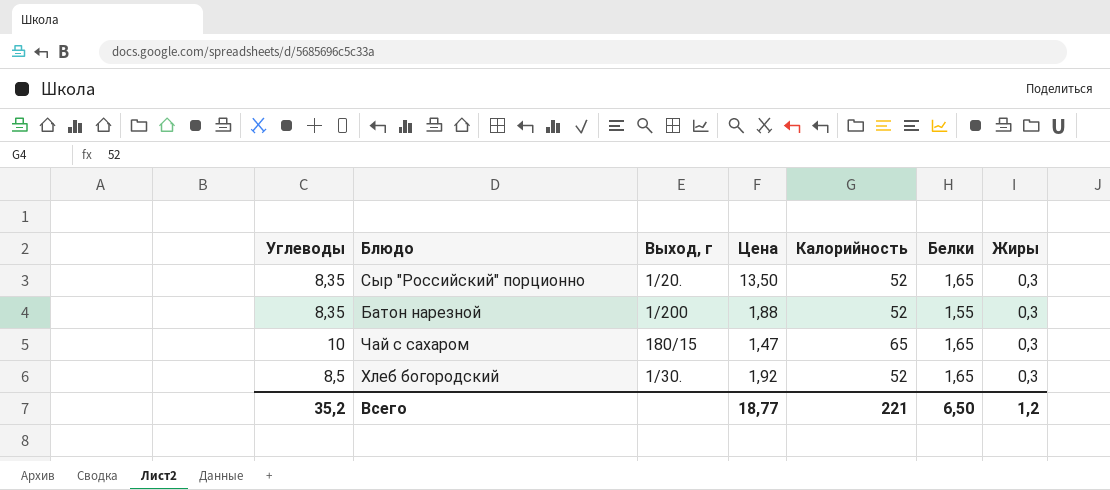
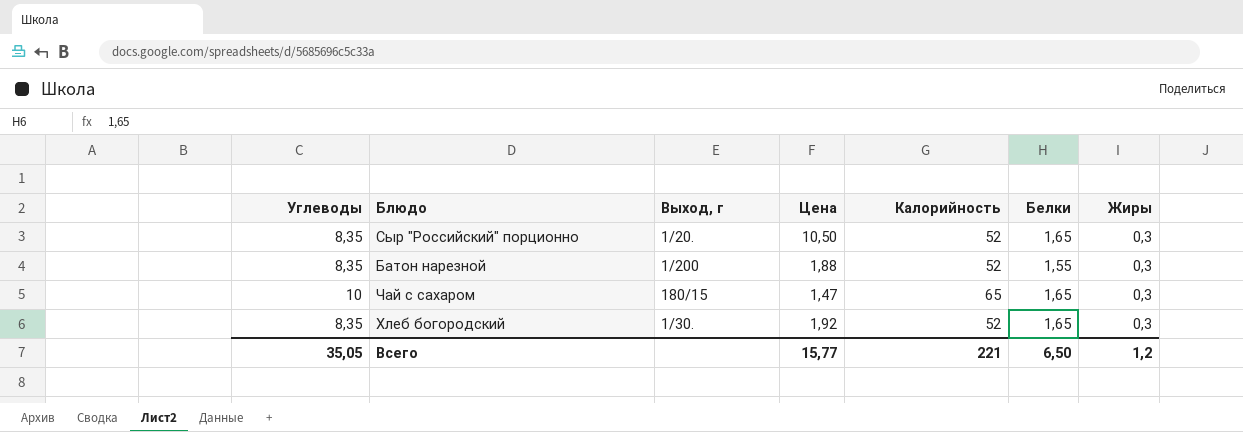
Сыр "Российский" порционно | Цена: 13,50 -> 10,50
Хлеб богородский | Углеводы: 8,5 -> 8,35
Всего | Углеводы: 35,2 -> 35,05
Всего | Цена: 18,77 -> 15,77

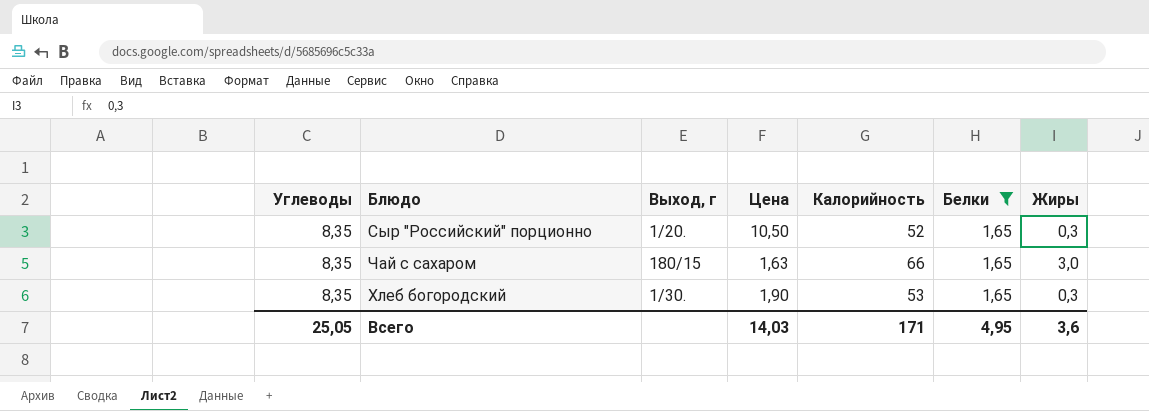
filter: none -> Белки = 1,65
Чай с сахаром | Углеводы: 10 -> 8,35
Чай с сахаром | Цена: 1,47 -> 1,63
Чай с сахаром | Калорийность: 65 -> 66
Чай с сахаром | Жиры: 0,3 -> 3,0
Хлеб богородский | Цена: 1,92 -> 1,90
Хлеб богородский | Калорийность: 52 -> 53
Всего | Углеводы: 35,05 -> 25,05
Всего | Цена: 15,77 -> 14,03
Всего | Калорийность: 221 -> 171
Всего | Белки: 6,50 -> 4,95
Всего | Жиры: 1,2 -> 3,6

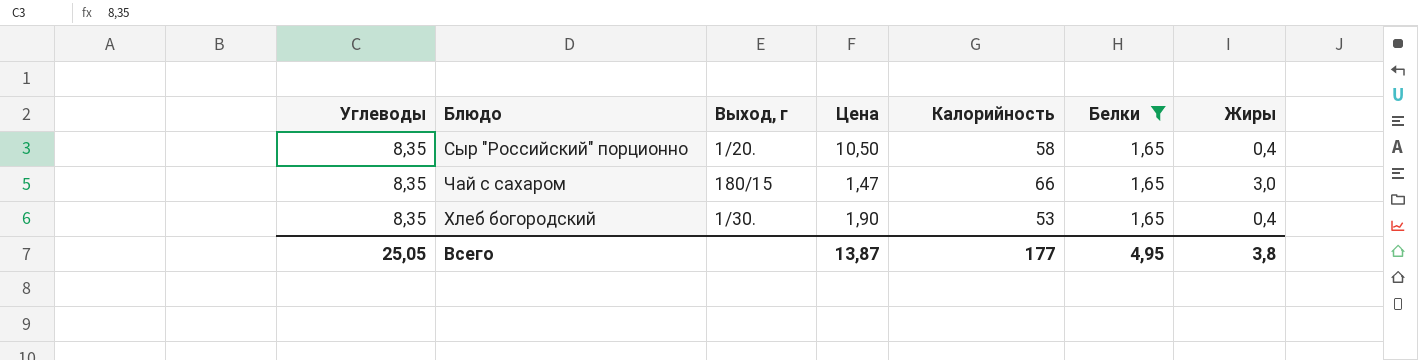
Сыр "Российский" порционно | Калорийность: 52 -> 58
Сыр "Российский" порционно | Жиры: 0,3 -> 0,4
Чай с сахаром | Цена: 1,63 -> 1,47
Хлеб богородский | Жиры: 0,3 -> 0,4
Всего | Цена: 14,03 -> 13,87
Всего | Калорийность: 171 -> 177
Всего | Жиры: 3,6 -> 3,8

